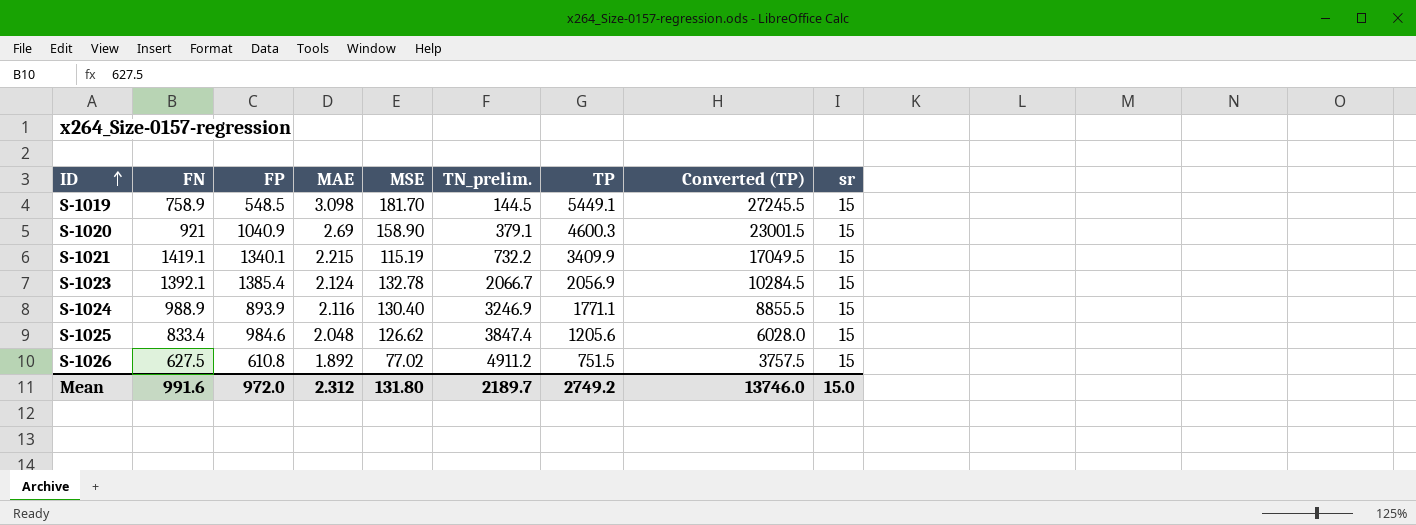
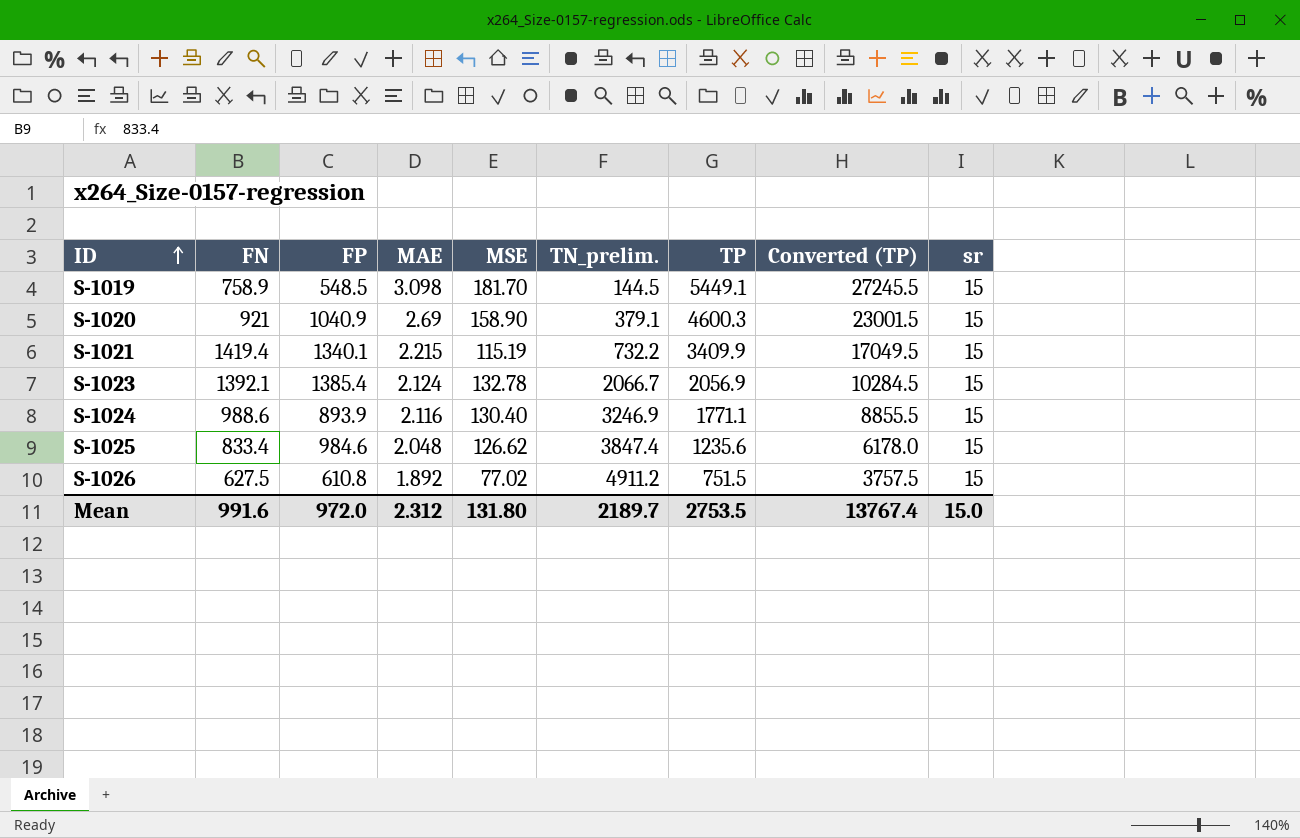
S-1021 | FN: 1419.1 -> 1419.4
S-1024 | FN: 988.9 -> 988.6
S-1025 | TP: 1205.6 -> 1235.6
S-1025 | Converted (TP): 6028.0 -> 6178.0
Mean | TP: 2749.2 -> 2753.5
Mean | Converted (TP): 13746.0 -> 13767.4

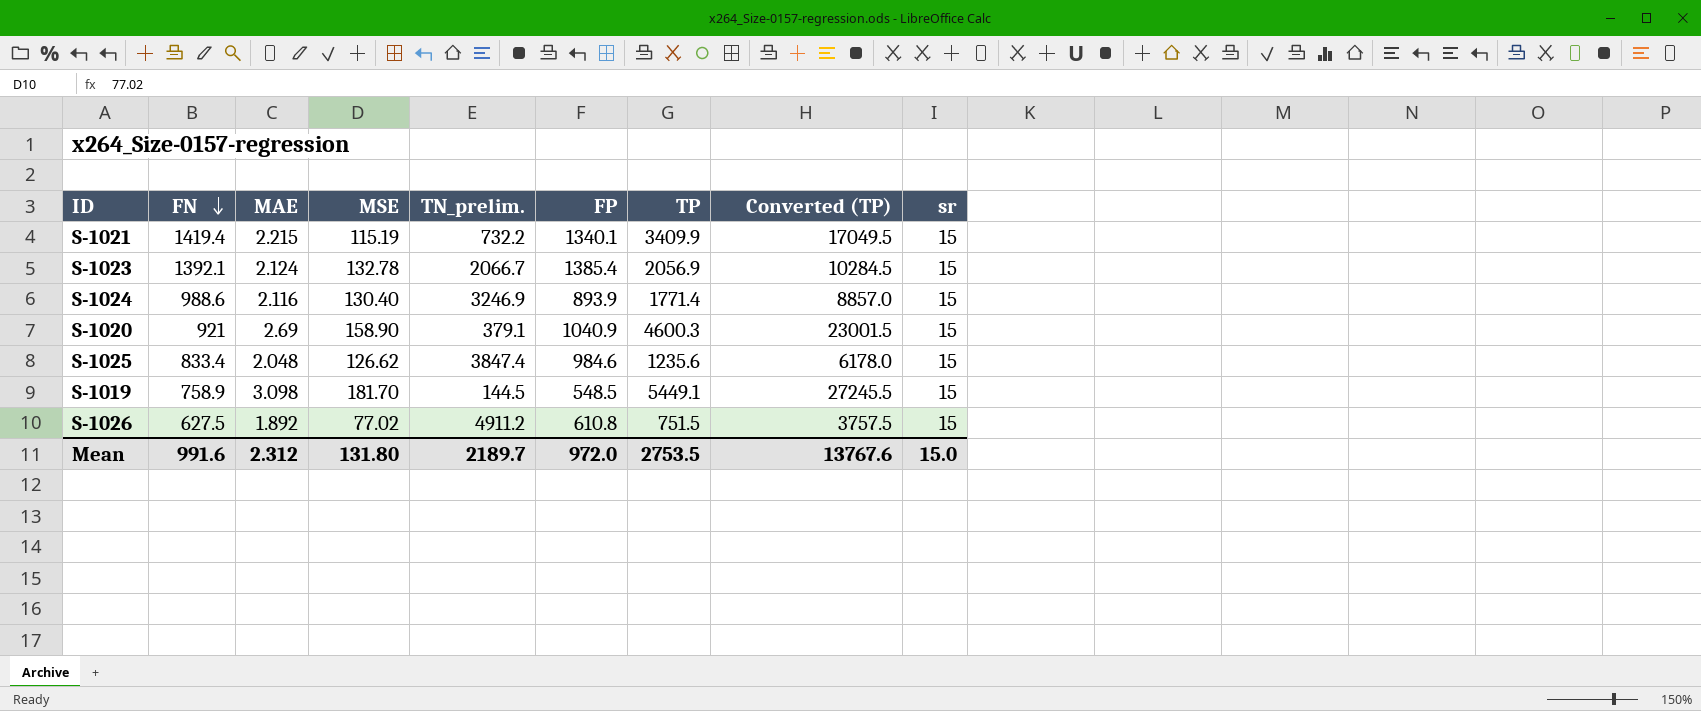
row order: ID ascending -> FN descending
column FP | position: 3 -> 6
S-1024 | TP: 1771.1 -> 1771.4
S-1024 | Converted (TP): 8855.5 -> 8857.0
Mean | Converted (TP): 13767.4 -> 13767.6

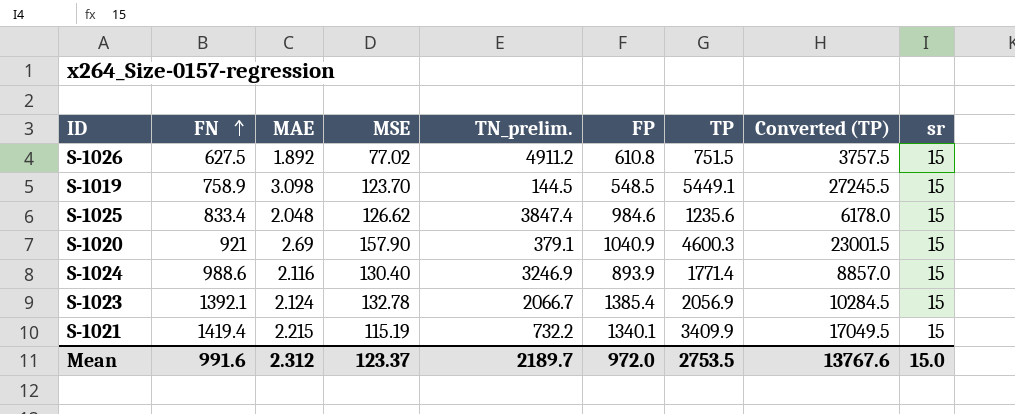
row order: FN descending -> FN ascending
S-1019 | MSE: 181.70 -> 123.70
S-1020 | MSE: 158.90 -> 157.90
Mean | MSE: 131.80 -> 123.37

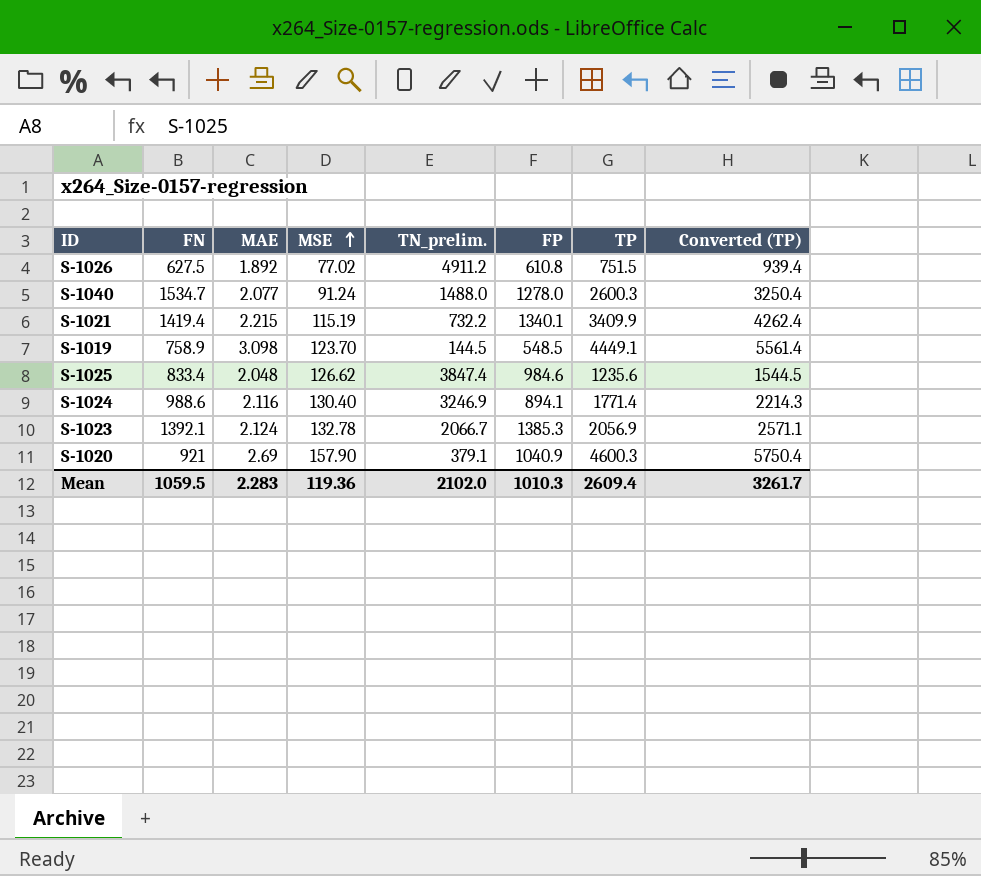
row order: FN ascending -> MSE ascending
column sr | position: 9 -> none
column Converted (TP) | formula: [TP] * 5 -> [TP] * 1.25
row S-1040: none -> 1534.7 | 2.077 | 91.24 | 1488.0 | 1278.0 | 2600.3 | 3250.4
S-1019 | TP: 5449.1 -> 4449.1
S-1024 | FP: 893.9 -> 894.1
S-1023 | FP: 1385.4 -> 1385.3
Mean | FN: 991.6 -> 1059.5
Mean | MAE: 2.312 -> 2.283
Mean | MSE: 123.37 -> 119.36
Mean | TN_prelim.: 2189.7 -> 2102.0
Mean | FP: 972.0 -> 1010.3
Mean | TP: 2753.5 -> 2609.4
Mean | Converted (TP): 13767.6 -> 3261.7

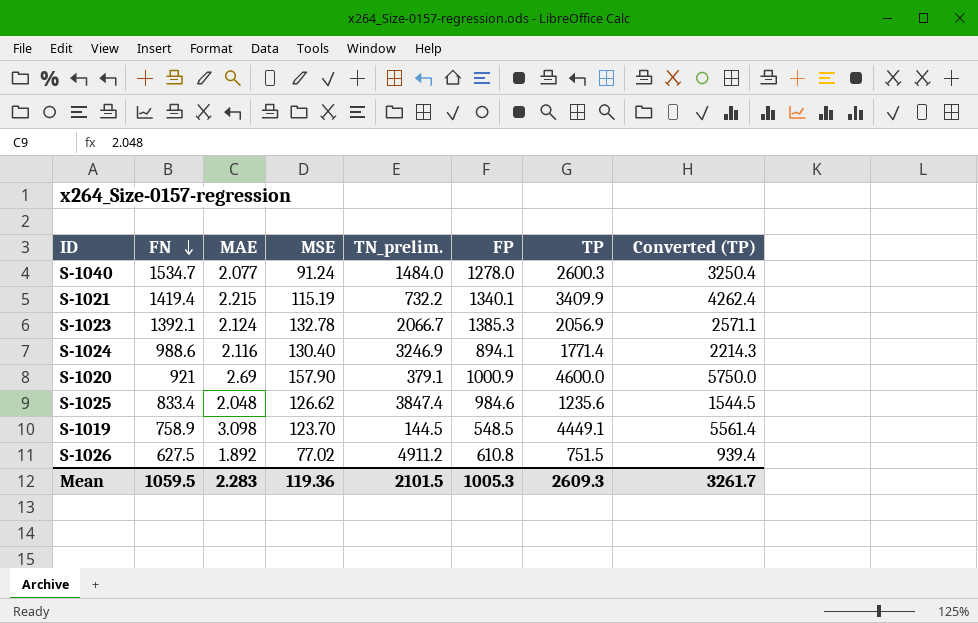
row order: MSE ascending -> FN descending
S-1040 | TN_prelim.: 1488.0 -> 1484.0
S-1020 | FP: 1040.9 -> 1000.9
S-1020 | TP: 4600.3 -> 4600.0
S-1020 | Converted (TP): 5750.4 -> 5750.0
Mean | TN_prelim.: 2102.0 -> 2101.5
Mean | FP: 1010.3 -> 1005.3
Mean | TP: 2609.4 -> 2609.3

